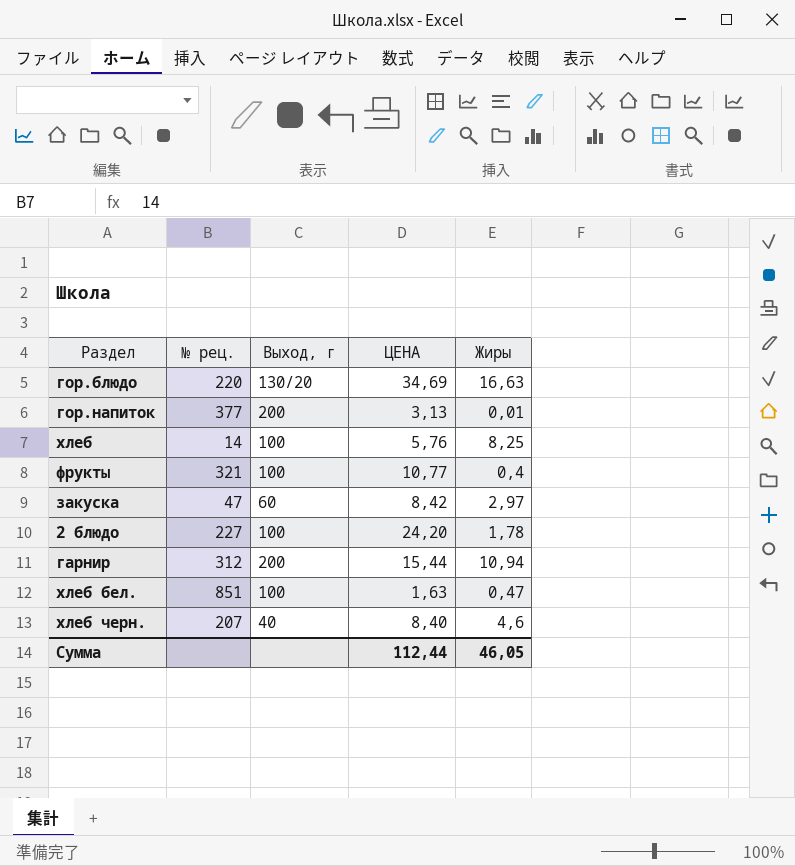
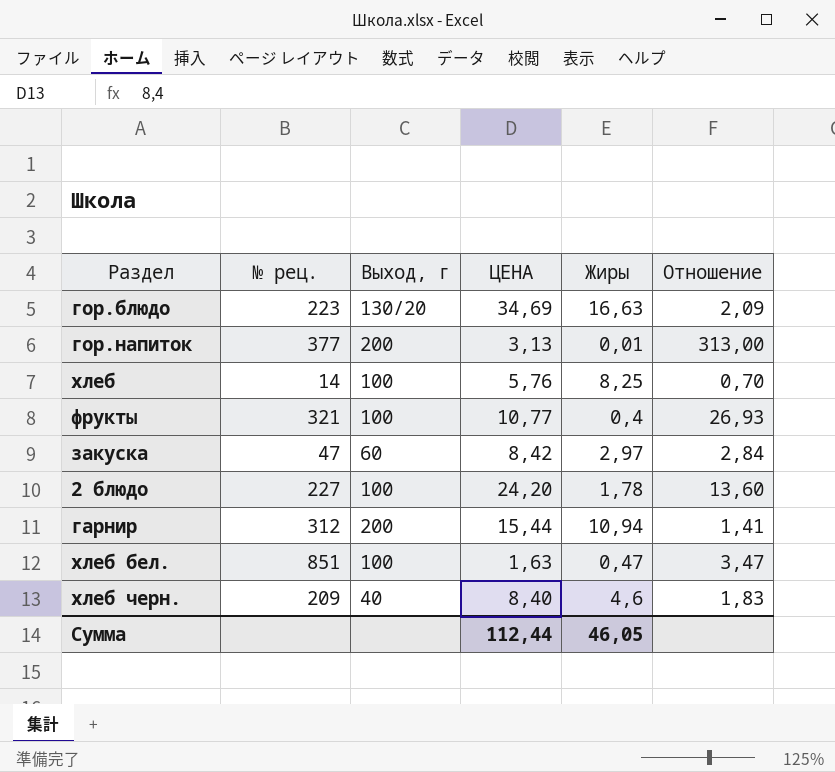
column Отношение | formula: none -> [ЦЕНА] / [Жиры]
гор.блюдо | № рец.: 220 -> 223
хлеб черн. | № рец.: 207 -> 209

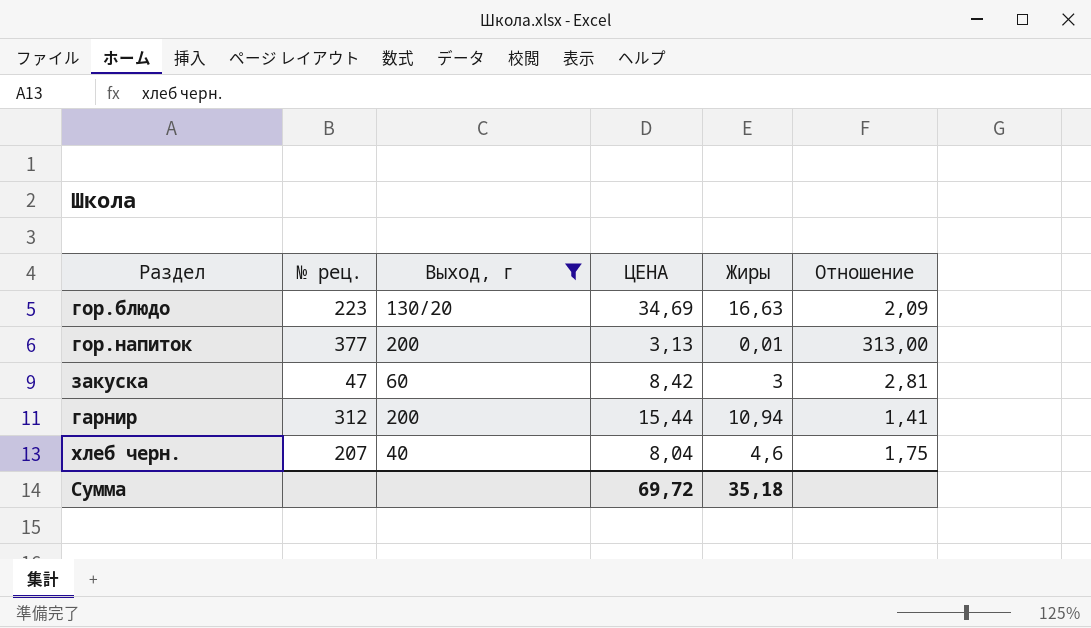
filter: none -> Выход, г != 100
закуска | Жиры: 2,97 -> 3
закуска | Отношение: 2,84 -> 2,81
хлеб черн. | № рец.: 209 -> 207
хлеб черн. | ЦЕНА: 8,40 -> 8,04
хлеб черн. | Отношение: 1,83 -> 1,75
Сумма | ЦЕНА: 112,44 -> 69,72
Сумма | Жиры: 46,05 -> 35,18

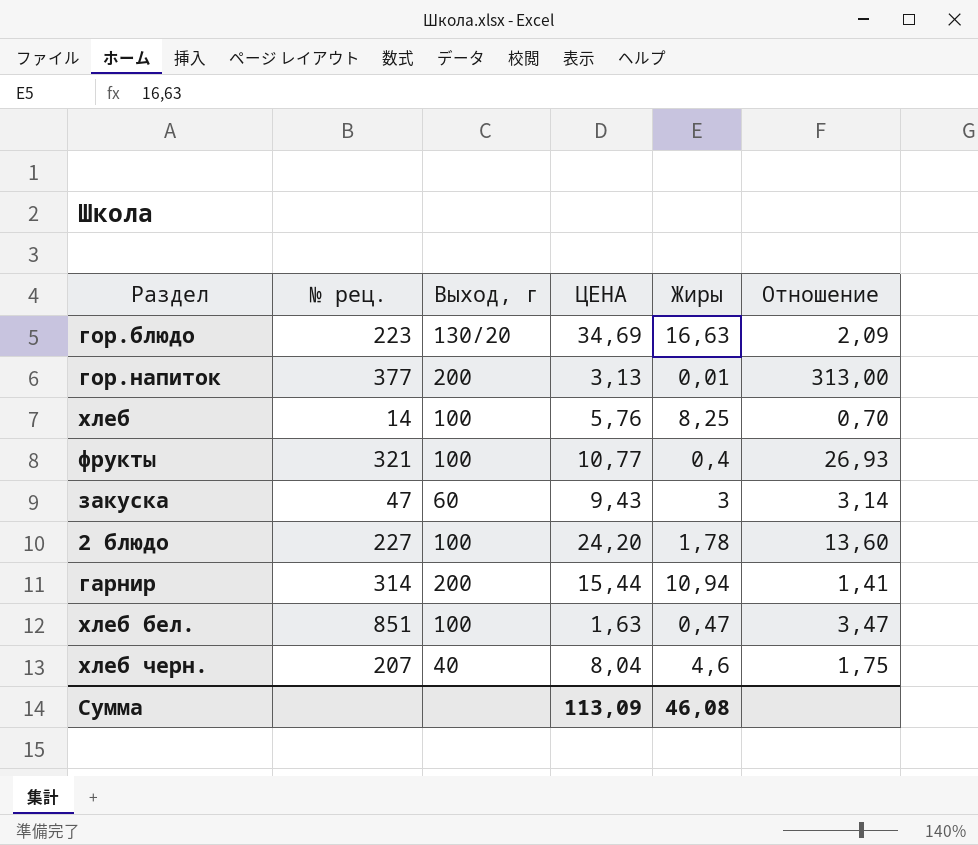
filter: Выход, г != 100 -> none
закуска | ЦЕНА: 8,42 -> 9,43
закуска | Отношение: 2,81 -> 3,14
гарнир | № рец.: 312 -> 314
Сумма | ЦЕНА: 69,72 -> 113,09
Сумма | Жиры: 35,18 -> 46,08

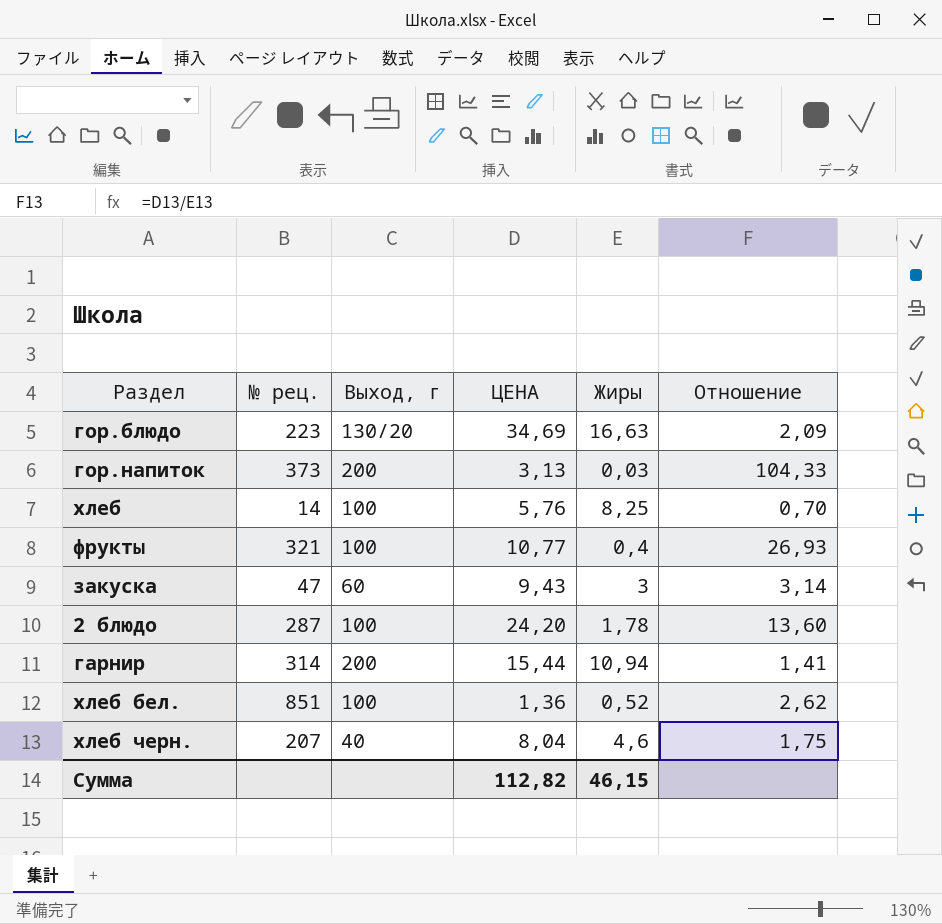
гор.напиток | № рец.: 377 -> 373
гор.напиток | Жиры: 0,01 -> 0,03
гор.напиток | Отношение: 313,00 -> 104,33
2 блюдо | № рец.: 227 -> 287
хлеб бел. | ЦЕНА: 1,63 -> 1,36
хлеб бел. | Жиры: 0,47 -> 0,52
хлеб бел. | Отношение: 3,47 -> 2,62
Сумма | ЦЕНА: 113,09 -> 112,82
Сумма | Жиры: 46,08 -> 46,15

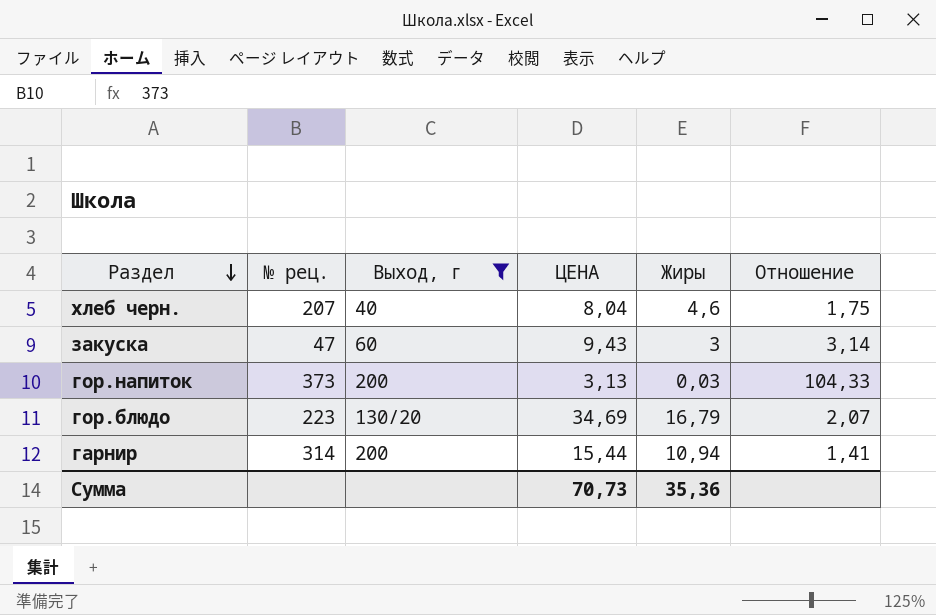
filter: none -> Выход, г != 100
row order: none -> Раздел descending
гор.блюдо | Жиры: 16,63 -> 16,79
гор.блюдо | Отношение: 2,09 -> 2,07
Сумма | ЦЕНА: 112,82 -> 70,73
Сумма | Жиры: 46,15 -> 35,36

